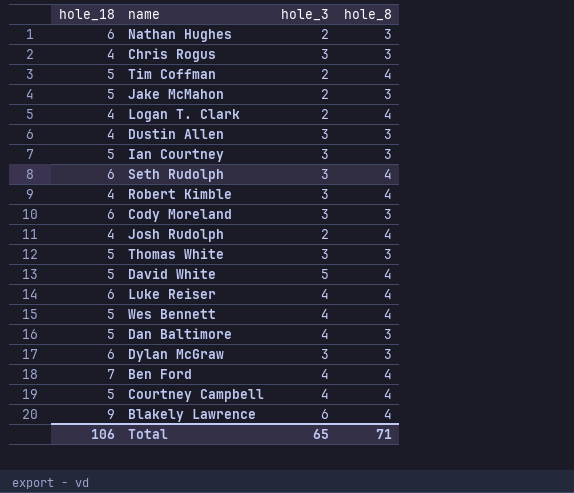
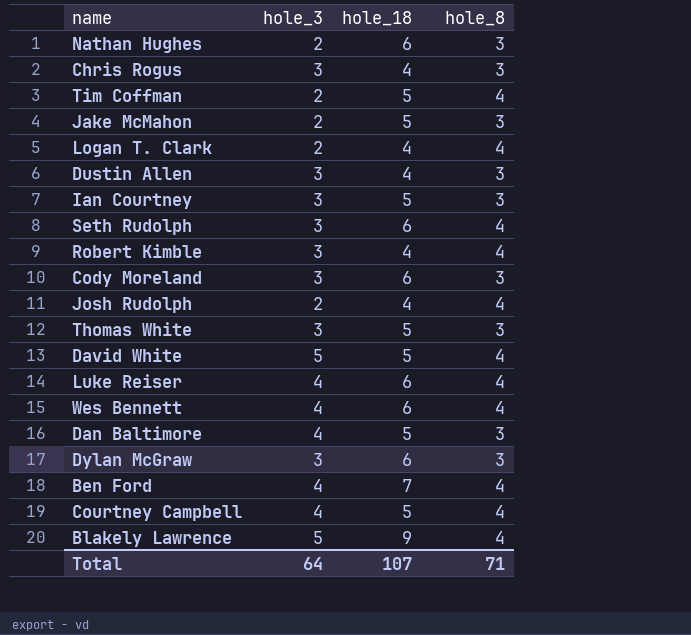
column hole_18 | position: 1 -> 3
Wes Bennett | hole_18: 5 -> 6
Blakely Lawrence | hole_3: 6 -> 5
Total | hole_3: 65 -> 64
Total | hole_18: 106 -> 107

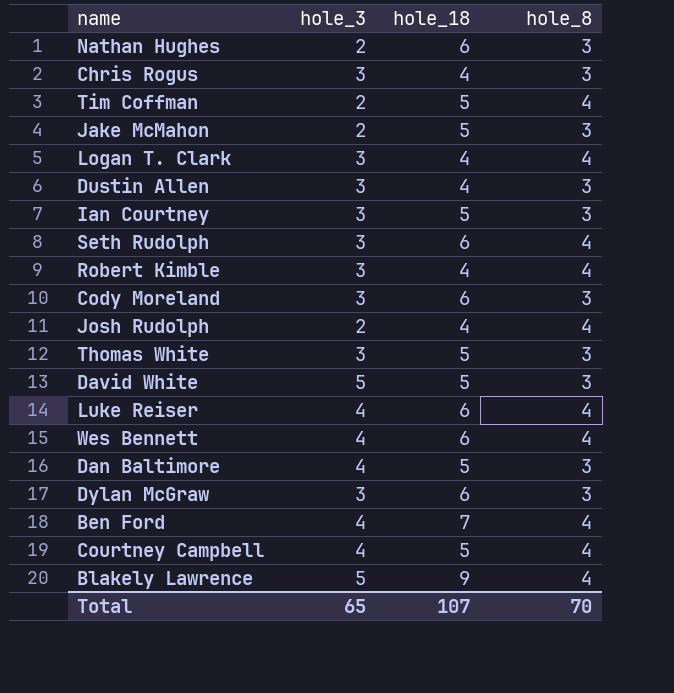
Logan T. Clark | hole_3: 2 -> 3
David White | hole_8: 4 -> 3
Total | hole_3: 64 -> 65
Total | hole_8: 71 -> 70

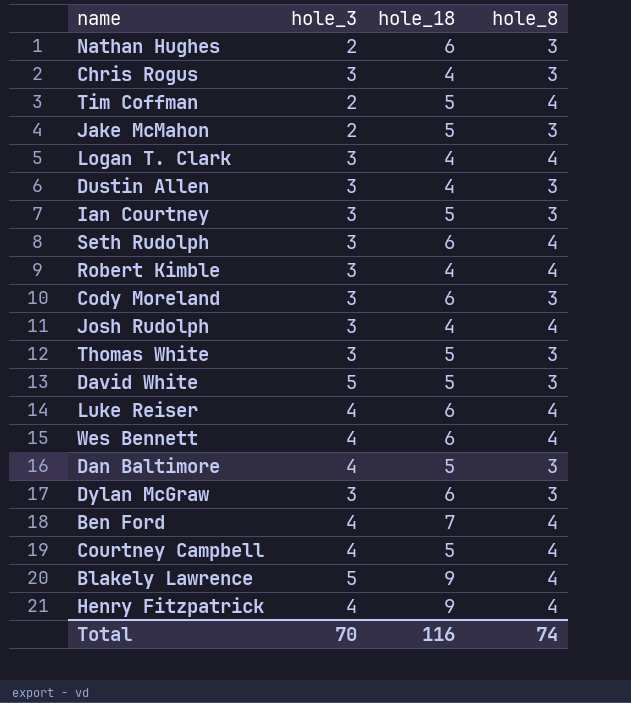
Josh Rudolph | hole_3: 2 -> 3
row Henry Fitzpatrick: none -> 4 | 9 | 4
Total | hole_3: 65 -> 70
Total | hole_18: 107 -> 116
Total | hole_8: 70 -> 74

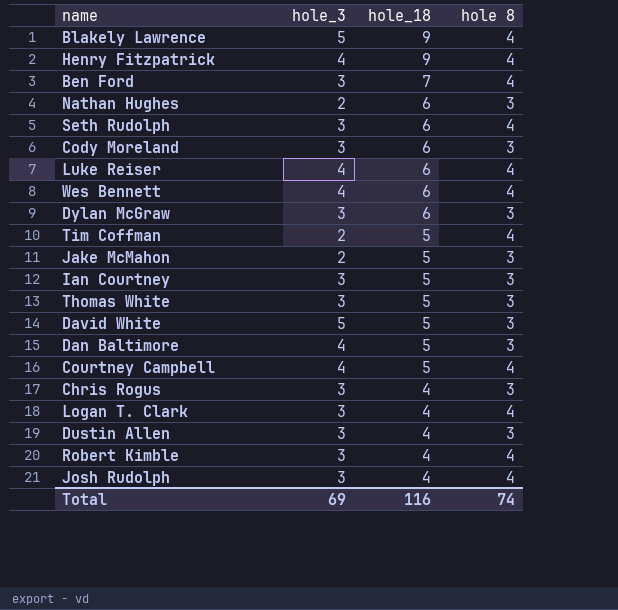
row order: none -> hole_18 descending
column name: hole_8 -> hole 8
Ben Ford | hole_3: 4 -> 3
Total | hole_3: 70 -> 69

